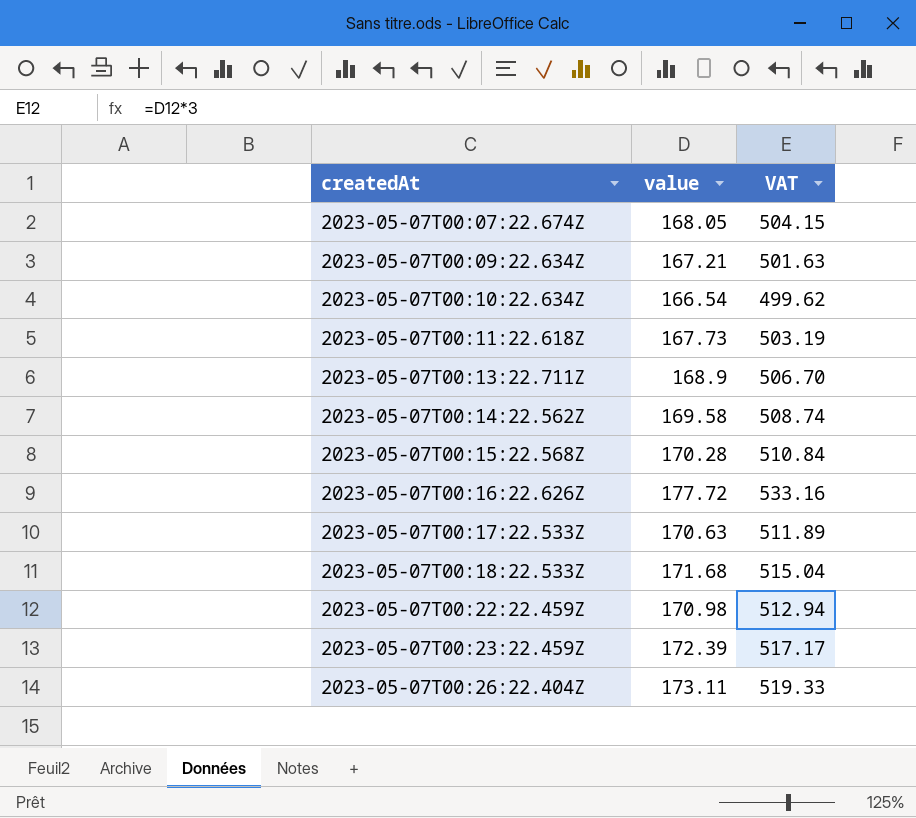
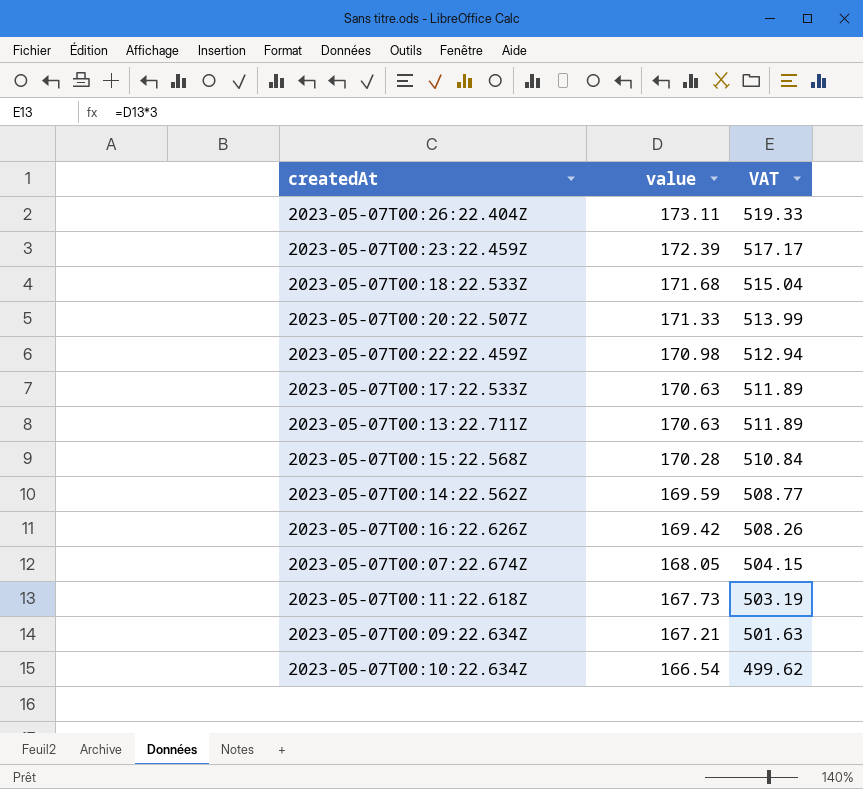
row order: createdAt ascending -> value descending
row 2023-05-07T00:20:22.507Z: none -> 171.33 | 513.99
2023-05-07T00:13:22.711Z | value: 168.9 -> 170.63
2023-05-07T00:13:22.711Z | VAT: 506.70 -> 511.89
2023-05-07T00:14:22.562Z | value: 169.58 -> 169.59
2023-05-07T00:14:22.562Z | VAT: 508.74 -> 508.77
2023-05-07T00:16:22.626Z | value: 177.72 -> 169.42
2023-05-07T00:16:22.626Z | VAT: 533.16 -> 508.26

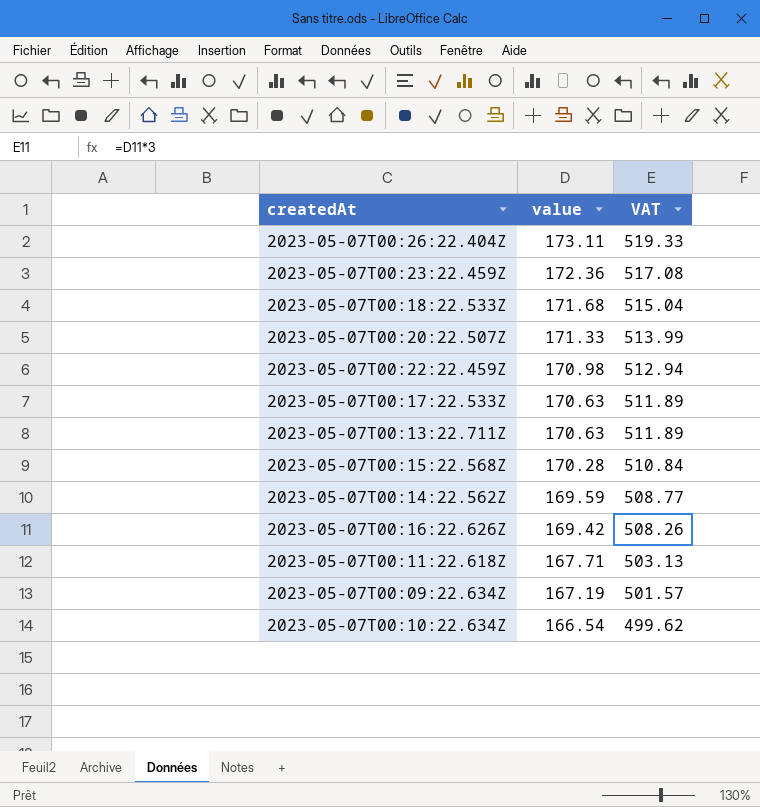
row 2023-05-07T00:07:22.674Z: 168.05 | 504.15 -> none
2023-05-07T00:23:22.459Z | value: 172.39 -> 172.36
2023-05-07T00:23:22.459Z | VAT: 517.17 -> 517.08
2023-05-07T00:11:22.618Z | value: 167.73 -> 167.71
2023-05-07T00:11:22.618Z | VAT: 503.19 -> 503.13
2023-05-07T00:09:22.634Z | value: 167.21 -> 167.19
2023-05-07T00:09:22.634Z | VAT: 501.63 -> 501.57

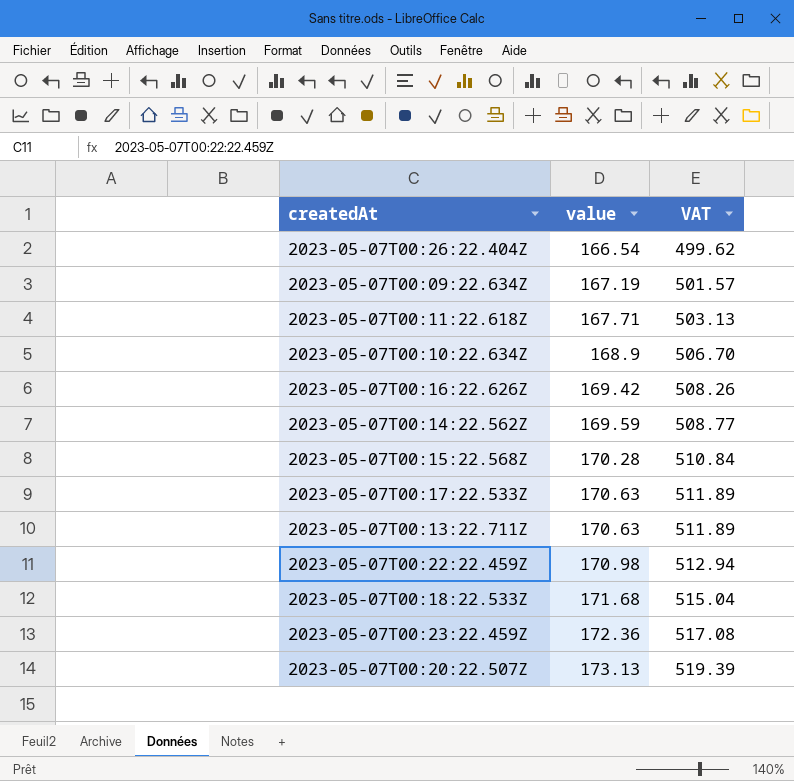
row order: value descending -> value ascending
2023-05-07T00:26:22.404Z | value: 173.11 -> 166.54
2023-05-07T00:26:22.404Z | VAT: 519.33 -> 499.62
2023-05-07T00:10:22.634Z | value: 166.54 -> 168.9
2023-05-07T00:10:22.634Z | VAT: 499.62 -> 506.70
2023-05-07T00:20:22.507Z | value: 171.33 -> 173.13
2023-05-07T00:20:22.507Z | VAT: 513.99 -> 519.39

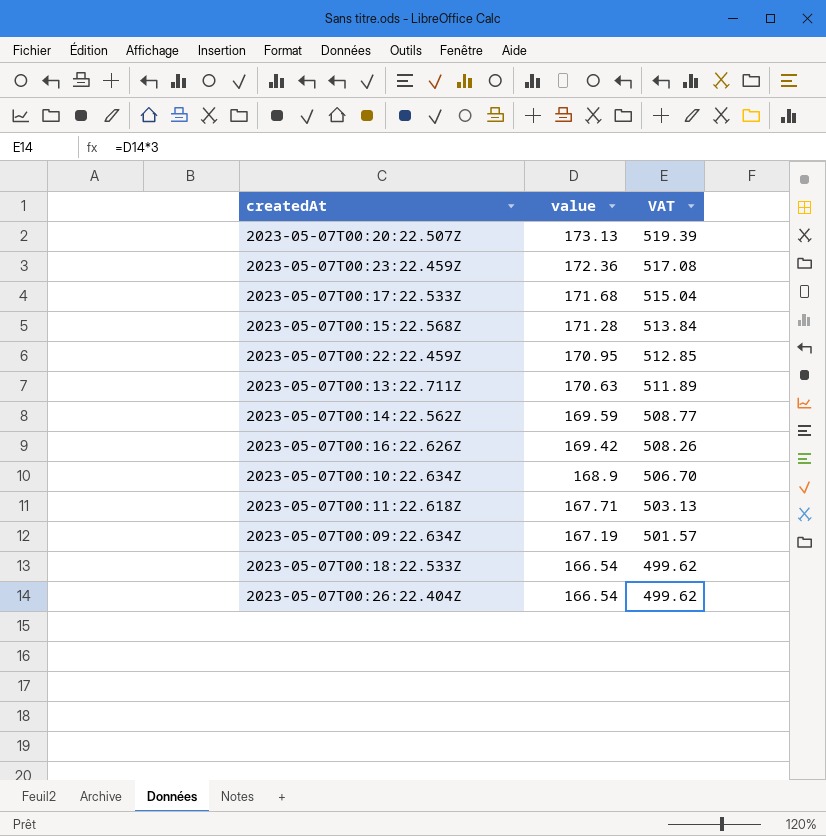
row order: value ascending -> value descending
2023-05-07T00:17:22.533Z | value: 170.63 -> 171.68
2023-05-07T00:17:22.533Z | VAT: 511.89 -> 515.04
2023-05-07T00:15:22.568Z | value: 170.28 -> 171.28
2023-05-07T00:15:22.568Z | VAT: 510.84 -> 513.84
2023-05-07T00:22:22.459Z | value: 170.98 -> 170.95
2023-05-07T00:22:22.459Z | VAT: 512.94 -> 512.85
2023-05-07T00:18:22.533Z | value: 171.68 -> 166.54
2023-05-07T00:18:22.533Z | VAT: 515.04 -> 499.62

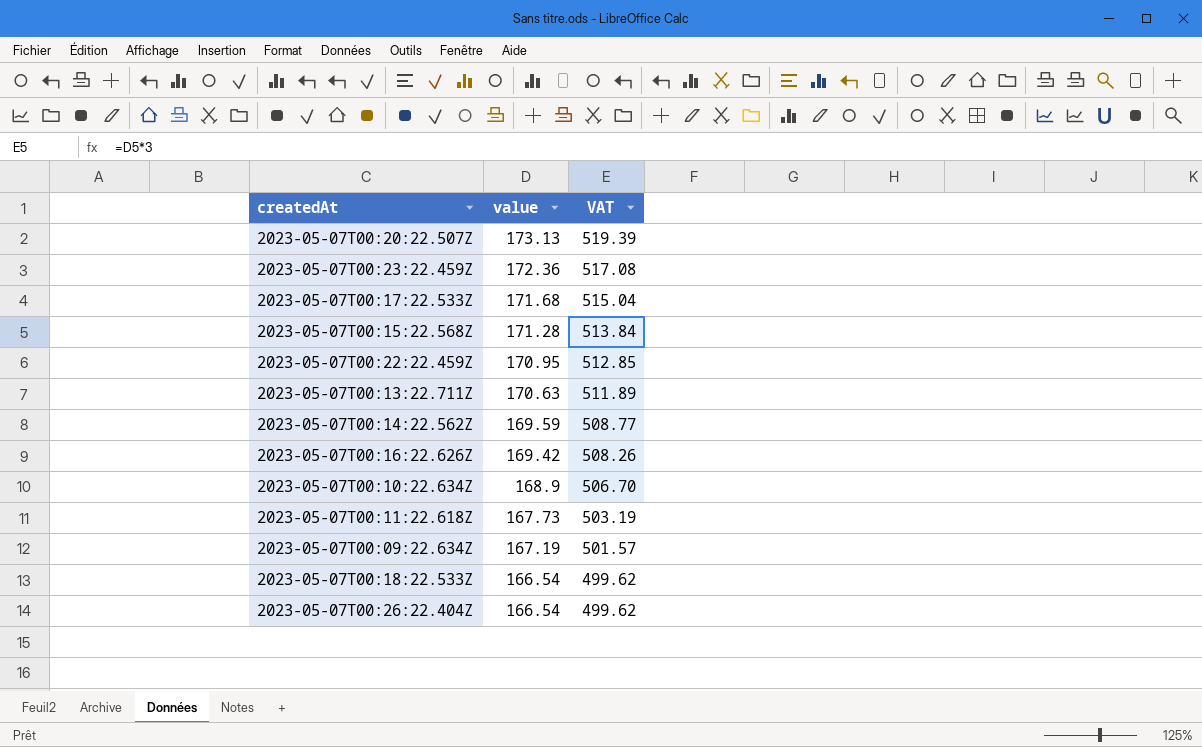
2023-05-07T00:11:22.618Z | value: 167.71 -> 167.73
2023-05-07T00:11:22.618Z | VAT: 503.13 -> 503.19

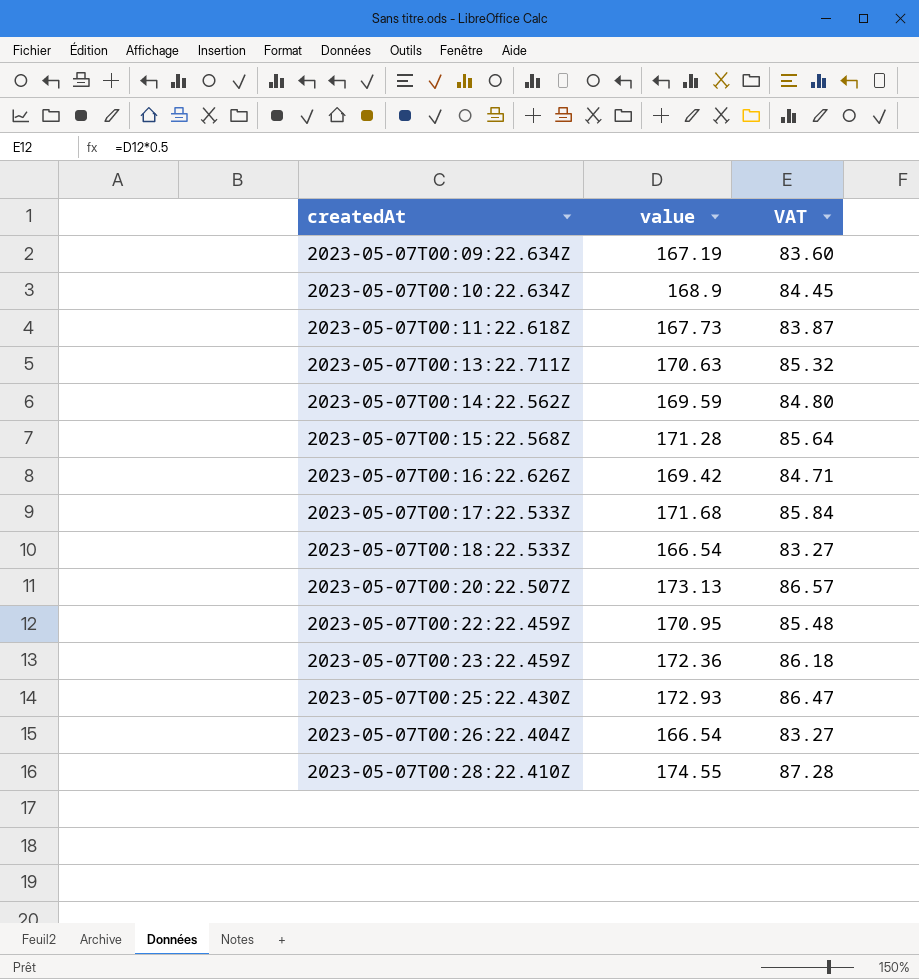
row order: value descending -> createdAt ascending
column VAT | formula: [value] * 3 -> [value] * 0.5
row 2023-05-07T00:25:22.430Z: none -> 172.93 | 86.47
row 2023-05-07T00:28:22.410Z: none -> 174.55 | 87.28

